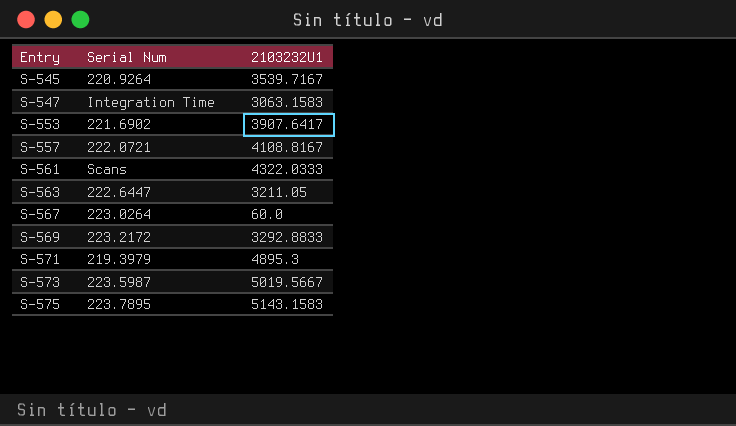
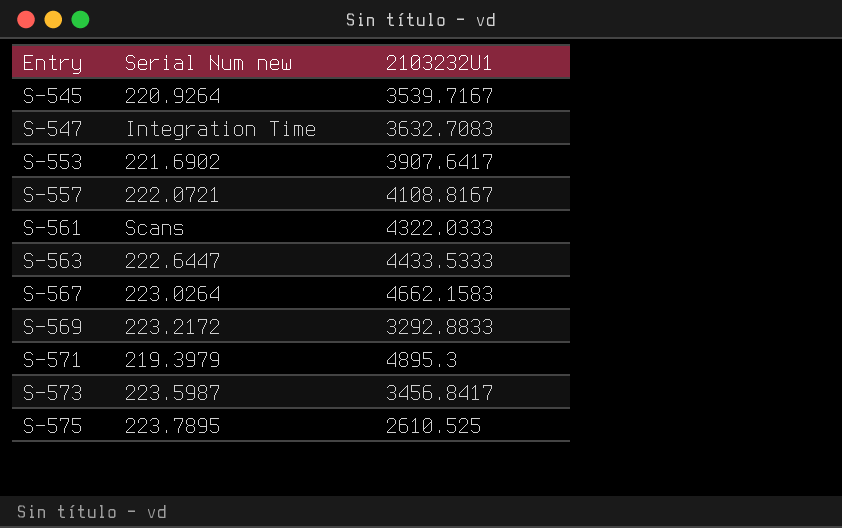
column name: Serial Num -> Serial Num new
S-547 | 2103232U1: 3063.1583 -> 3632.7083
S-563 | 2103232U1: 3211.05 -> 4433.5333
S-567 | 2103232U1: 60.0 -> 4662.1583
S-573 | 2103232U1: 5019.5667 -> 3456.8417
S-575 | 2103232U1: 5143.1583 -> 2610.525

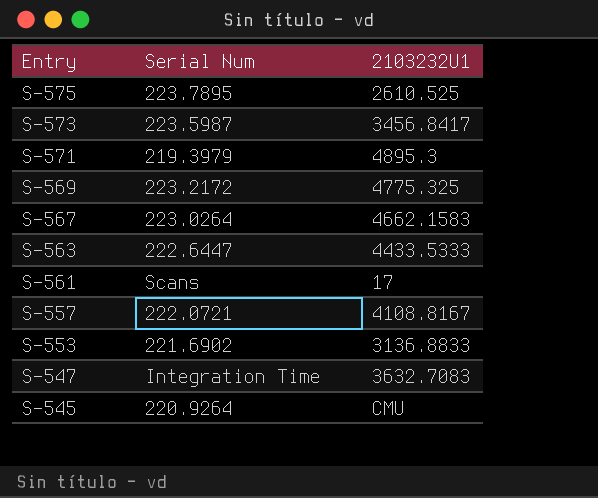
row order: Entry ascending -> Entry descending
column name: Serial Num new -> Serial Num
S-569 | 2103232U1: 3292.8833 -> 4775.325
S-561 | 2103232U1: 4322.0333 -> 17
S-553 | 2103232U1: 3907.6417 -> 3136.8833
S-545 | 2103232U1: 3539.7167 -> CMU

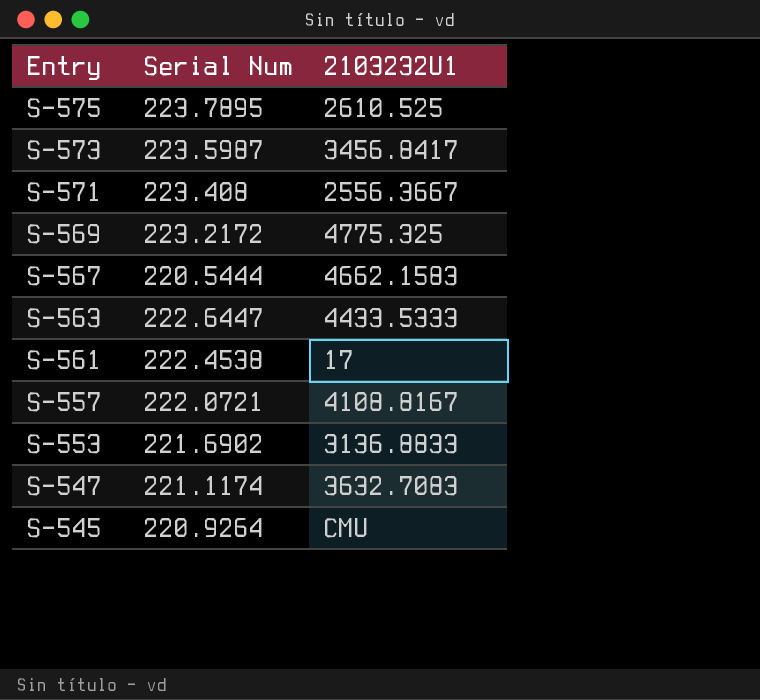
S-571 | Serial Num: 219.3979 -> 223.408
S-571 | 2103232U1: 4895.3 -> 2556.3667
S-567 | Serial Num: 223.0264 -> 220.5444
S-561 | Serial Num: Scans -> 222.4538
S-547 | Serial Num: Integration Time -> 221.1174

